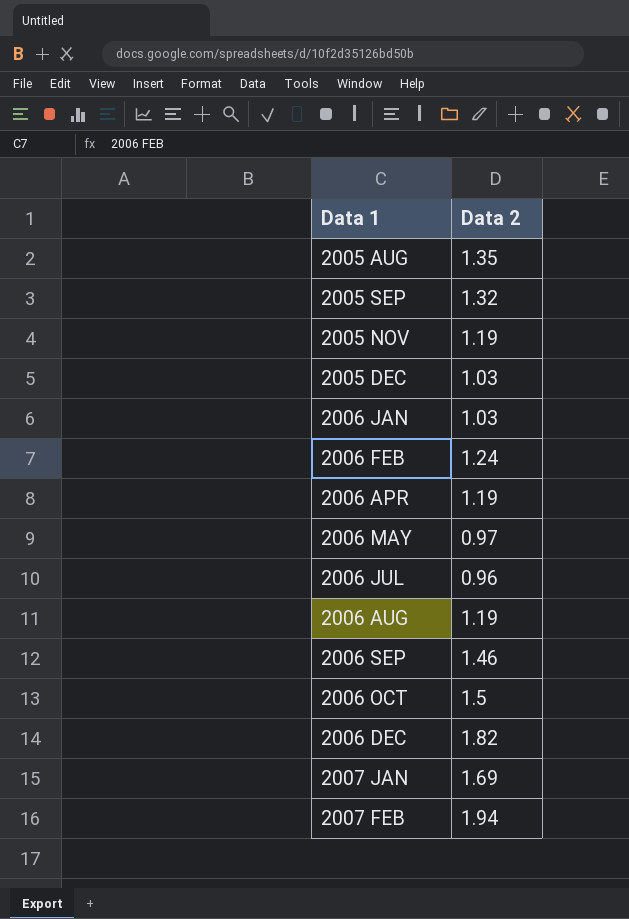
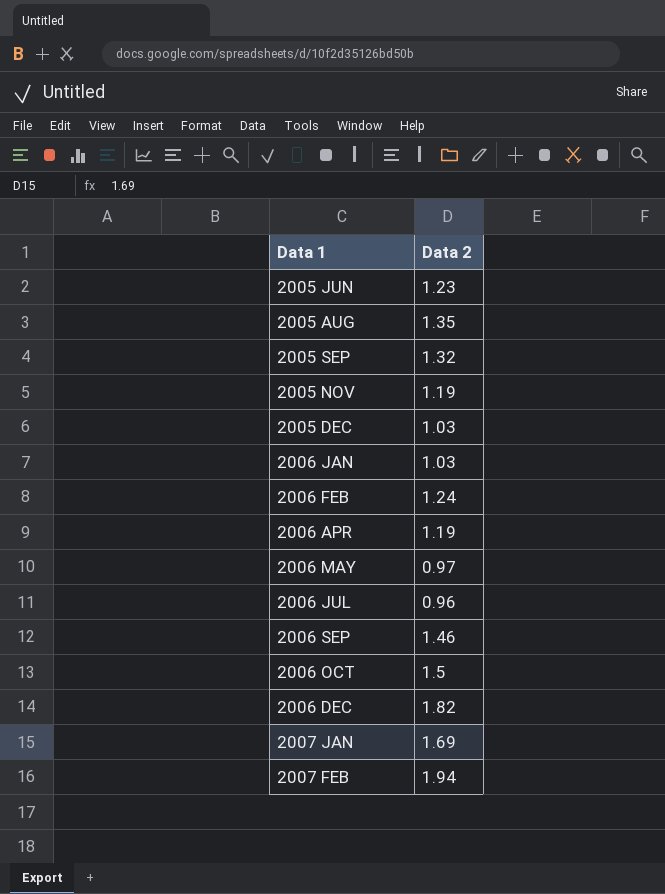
row 2006 AUG: 1.19 -> none
row 2005 JUN: none -> 1.23

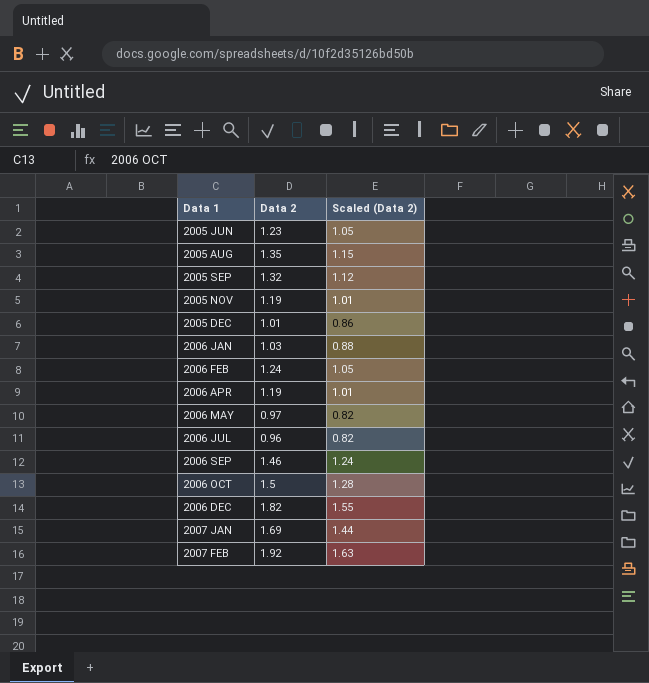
column Scaled (Data 2) | formula: none -> [Data 2] * 0.85
2005 DEC | Data 2: 1.03 -> 1.01
2007 FEB | Data 2: 1.94 -> 1.92

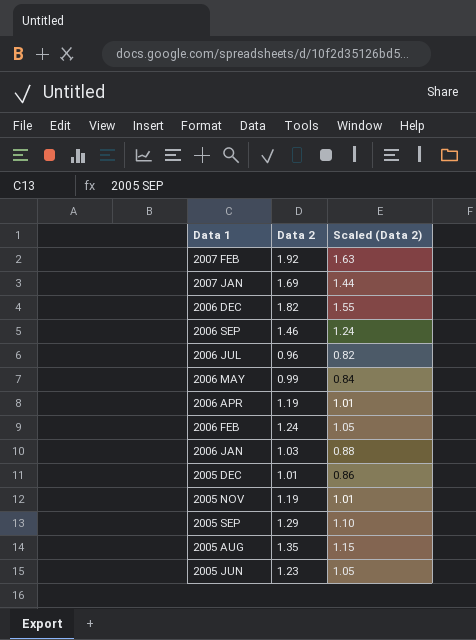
row order: Data 1 ascending -> Data 1 descending
row 2006 OCT: 1.5 | 1.28 -> none
2006 MAY | Data 2: 0.97 -> 0.99
2006 MAY | Scaled (Data 2): 0.82 -> 0.84
2005 SEP | Data 2: 1.32 -> 1.29
2005 SEP | Scaled (Data 2): 1.12 -> 1.10

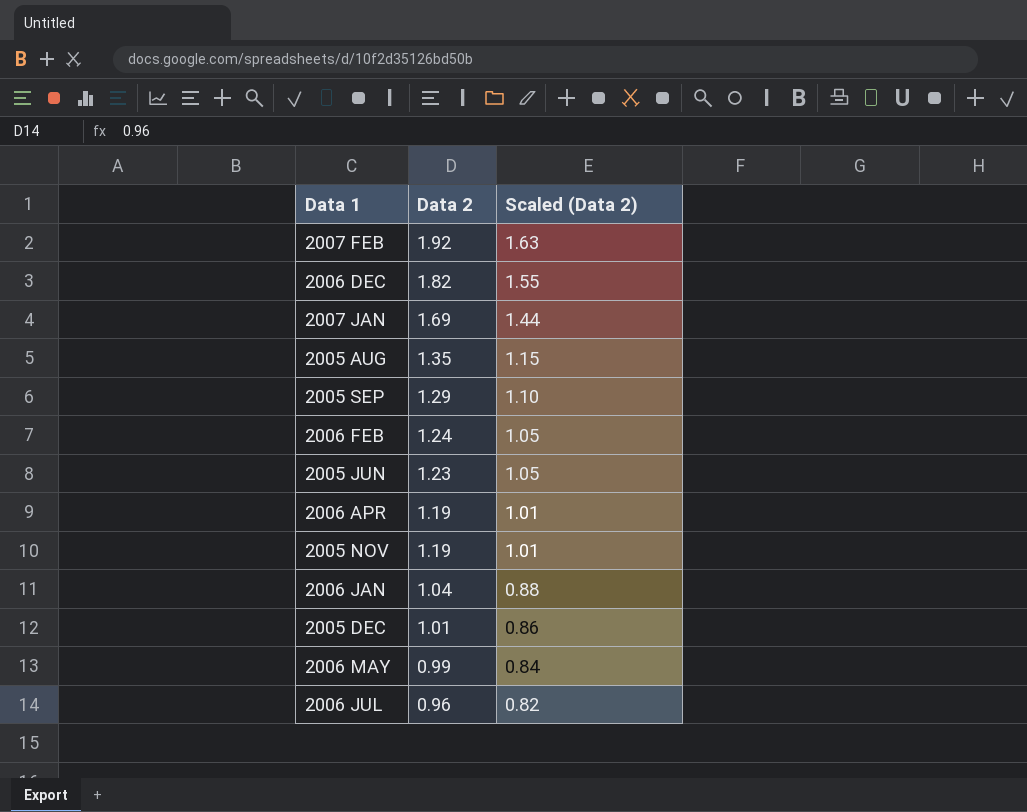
row order: Data 1 descending -> Data 2 descending
row 2006 SEP: 1.46 | 1.24 -> none
2006 JAN | Data 2: 1.03 -> 1.04

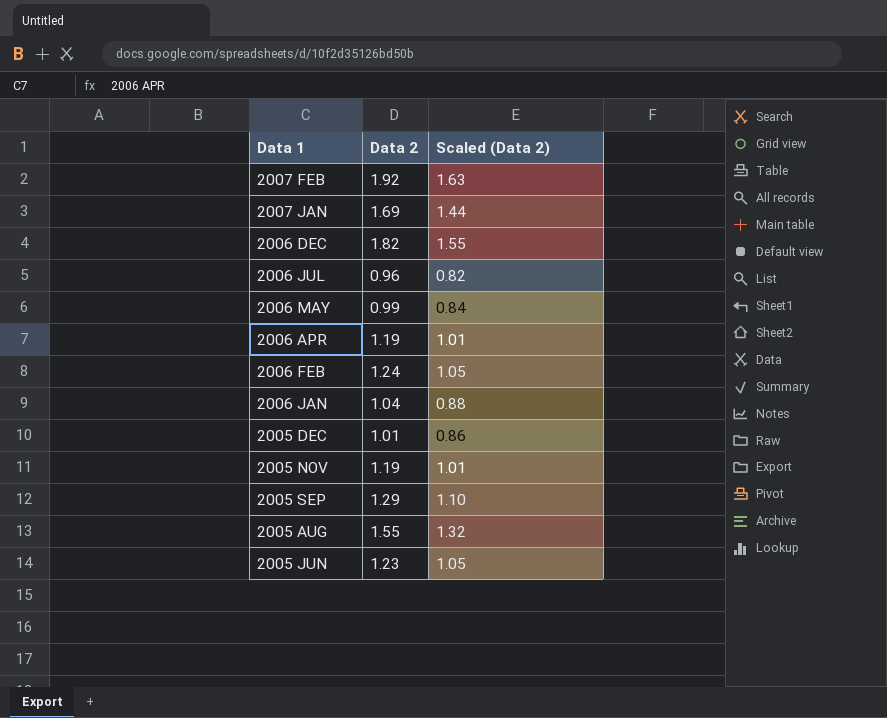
row order: Data 2 descending -> Data 1 descending
2005 AUG | Data 2: 1.35 -> 1.55
2005 AUG | Scaled (Data 2): 1.15 -> 1.32

